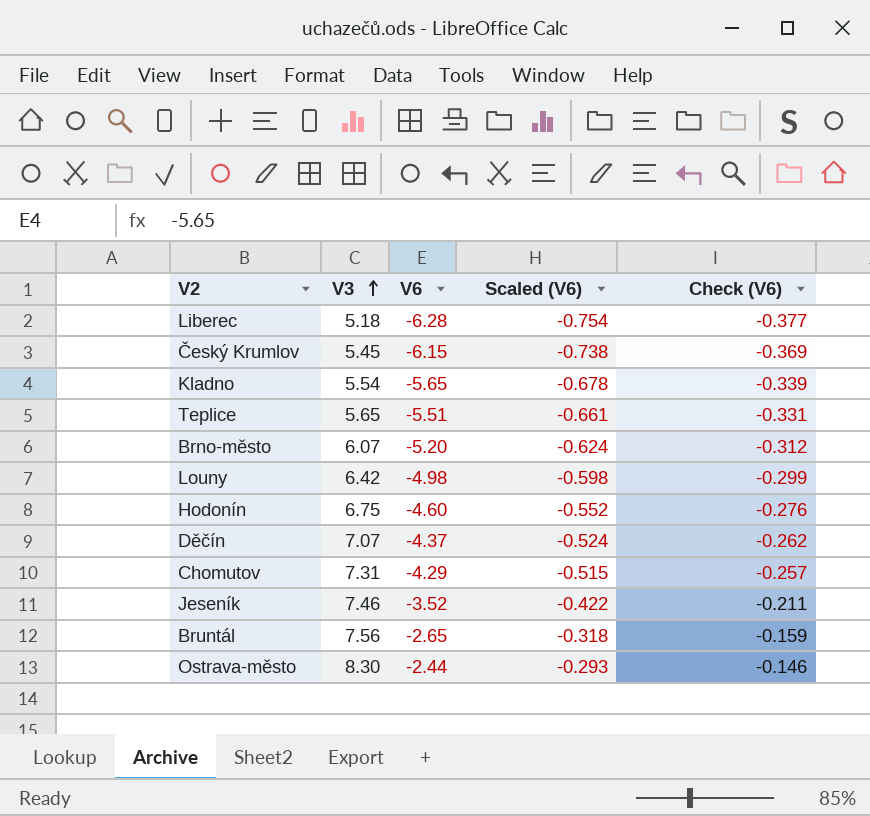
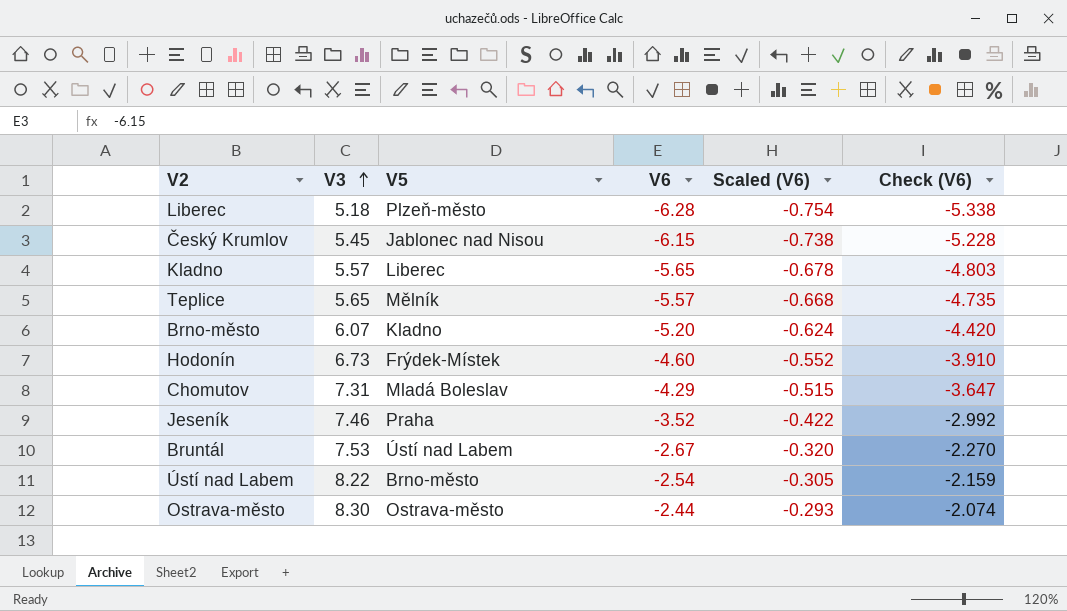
column V5 | position: none -> 3
column Check (V6) | formula: [V6] * 0.06 -> [V6] * 0.85
row Louny: 6.42 | -4.98 | -0.598 | -0.299 -> none
row Děčín: 7.07 | -4.37 | -0.524 | -0.262 -> none
Kladno | V3: 5.54 -> 5.57
Teplice | V6: -5.51 -> -5.57
Teplice | Scaled (V6): -0.661 -> -0.668
Hodonín | V3: 6.75 -> 6.73
Bruntál | V3: 7.56 -> 7.53
Bruntál | V6: -2.65 -> -2.67
Bruntál | Scaled (V6): -0.318 -> -0.320
row Ústí nad Labem: none -> 8.22 | Brno-město | -2.54 | -0.305 | -2.159

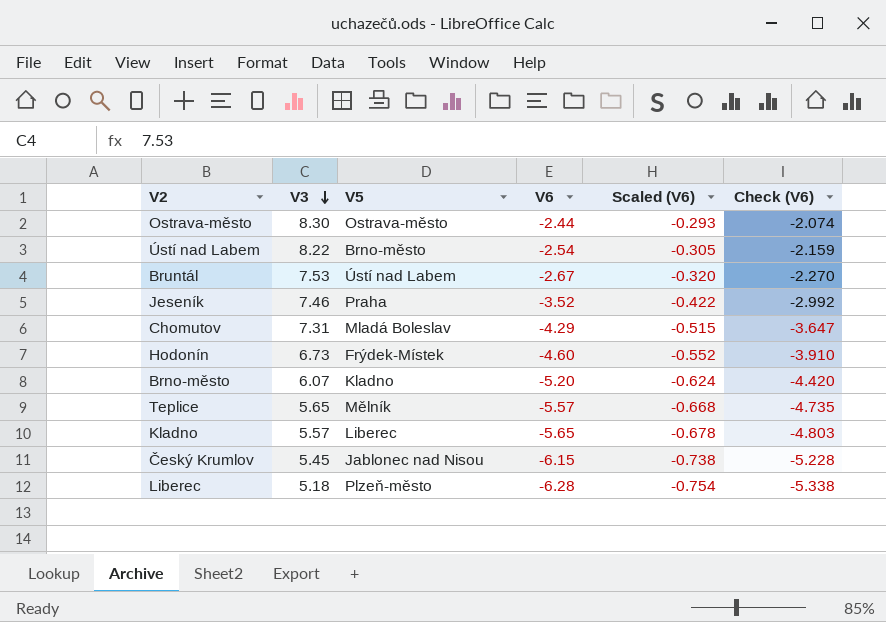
row order: V3 ascending -> V3 descending

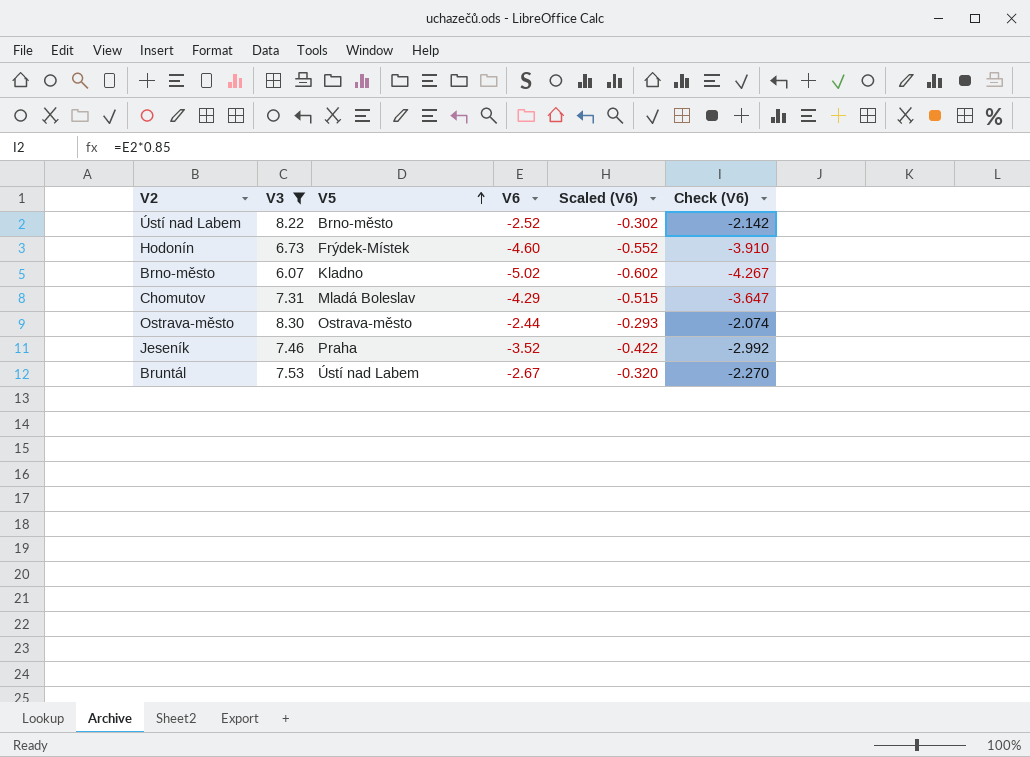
filter: none -> V3 >= 6.07
row order: V3 descending -> V5 ascending
Ústí nad Labem | V6: -2.54 -> -2.52
Ústí nad Labem | Scaled (V6): -0.305 -> -0.302
Ústí nad Labem | Check (V6): -2.159 -> -2.142
Brno-město | V6: -5.20 -> -5.02
Brno-město | Scaled (V6): -0.624 -> -0.602
Brno-město | Check (V6): -4.420 -> -4.267

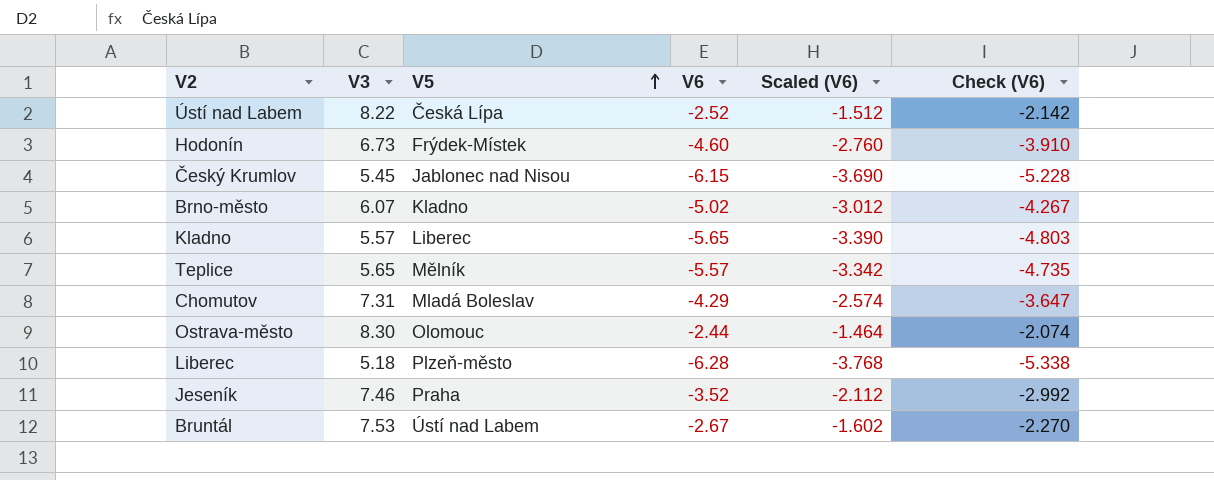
filter: V3 >= 6.07 -> none
column Scaled (V6) | formula: [V6] * 0.12 -> [V6] * 0.6
Ústí nad Labem | V5: Brno-město -> Česká Lípa
Ostrava-město | V5: Ostrava-město -> Olomouc

